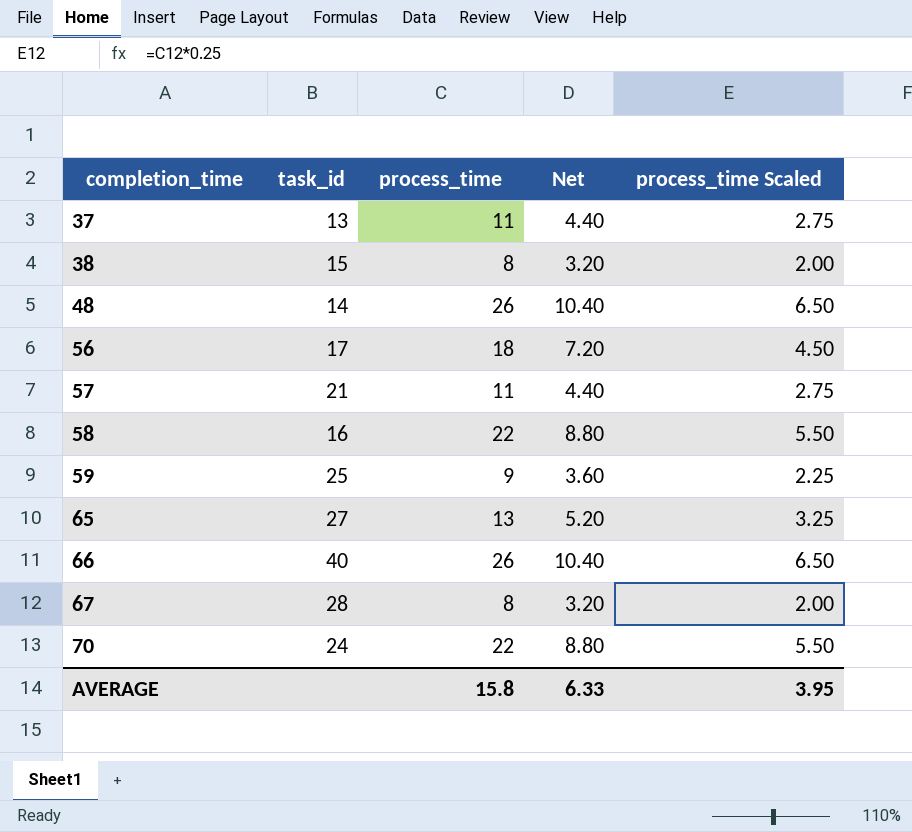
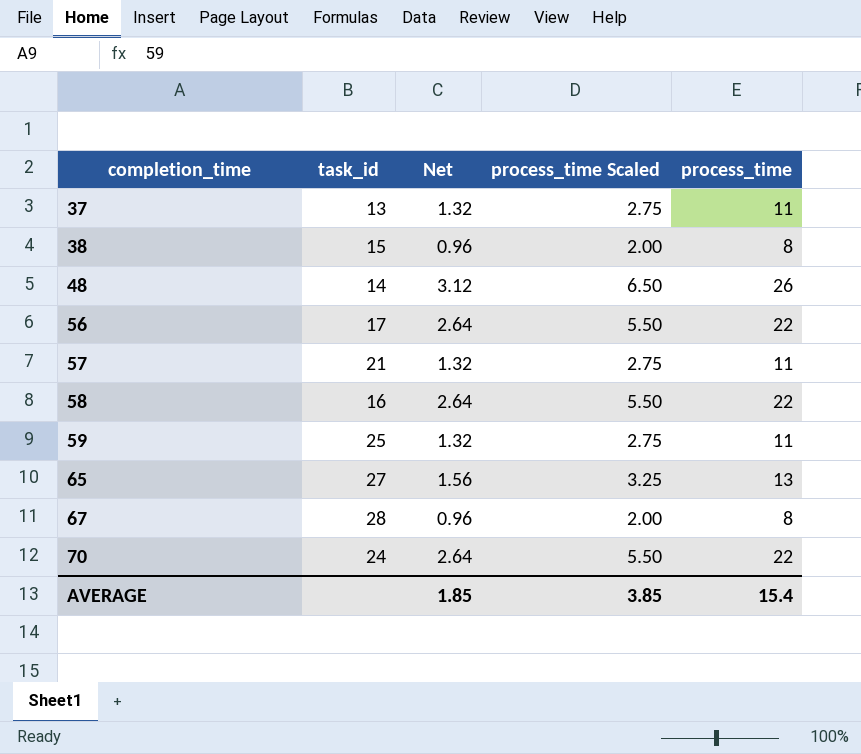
column Net | formula: [process_time] * 0.4 -> [process_time] * 0.12
column process_time | position: 3 -> 5
row 66: 40 | 26 | 10.40 | 6.50 -> none
56 | process_time Scaled: 4.50 -> 5.50
56 | process_time: 18 -> 22
59 | process_time Scaled: 2.25 -> 2.75
59 | process_time: 9 -> 11
AVERAGE | Net: 6.33 -> 1.85
AVERAGE | process_time Scaled: 3.95 -> 3.85
AVERAGE | process_time: 15.8 -> 15.4

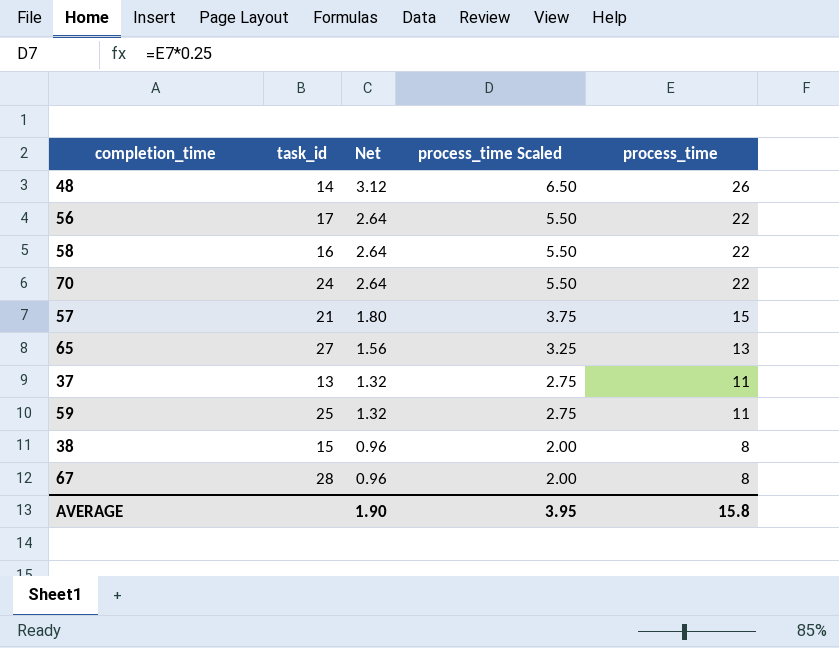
row order: completion_time ascending -> Net descending
57 | Net: 1.32 -> 1.80
57 | process_time Scaled: 2.75 -> 3.75
57 | process_time: 11 -> 15
AVERAGE | Net: 1.85 -> 1.90
AVERAGE | process_time Scaled: 3.85 -> 3.95
AVERAGE | process_time: 15.4 -> 15.8

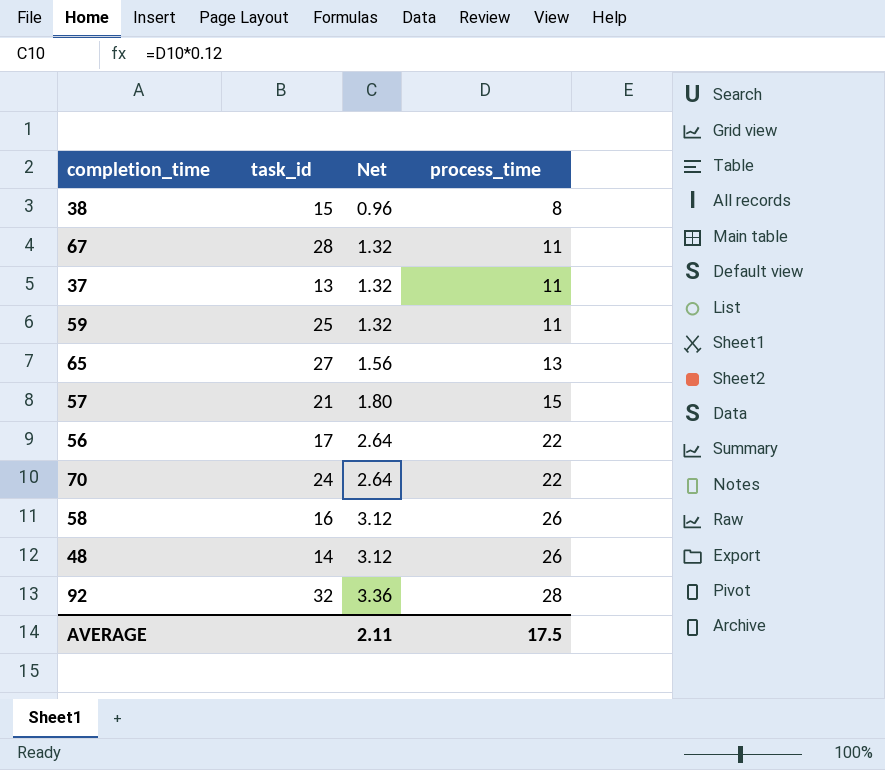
row order: Net descending -> Net ascending
column process_time Scaled | formula: [process_time] * 0.25 -> none
67 | Net: 0.96 -> 1.32
67 | process_time: 8 -> 11
58 | Net: 2.64 -> 3.12
58 | process_time: 22 -> 26
row 92: none -> 32 | 3.36 | 28
AVERAGE | Net: 1.90 -> 2.11
AVERAGE | process_time: 15.8 -> 17.5

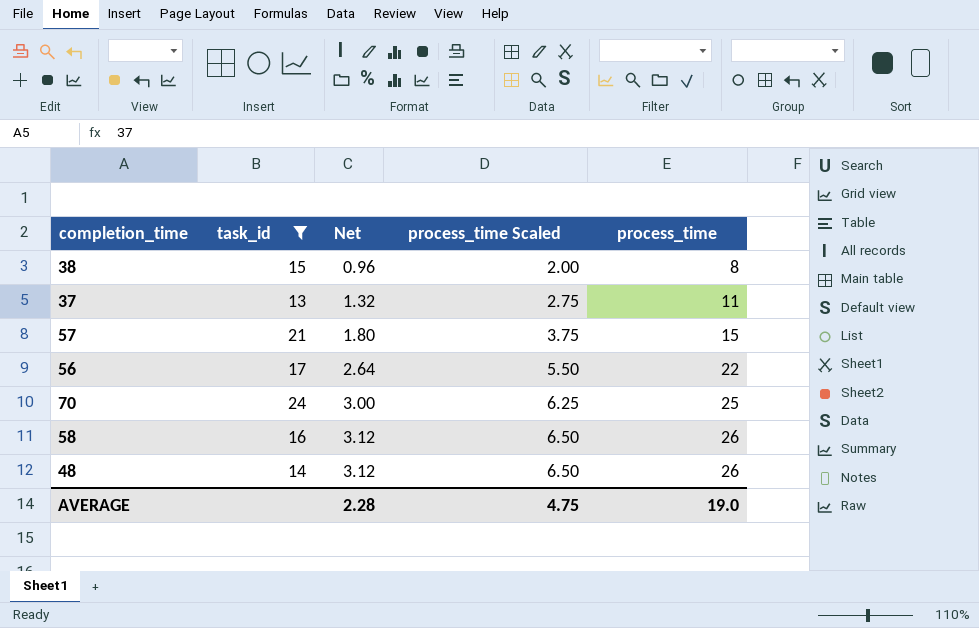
filter: none -> task_id <= 24
column process_time Scaled | formula: none -> [process_time] * 0.25
70 | Net: 2.64 -> 3.00
70 | process_time: 22 -> 25
AVERAGE | Net: 2.11 -> 2.28
AVERAGE | process_time: 17.5 -> 19.0

